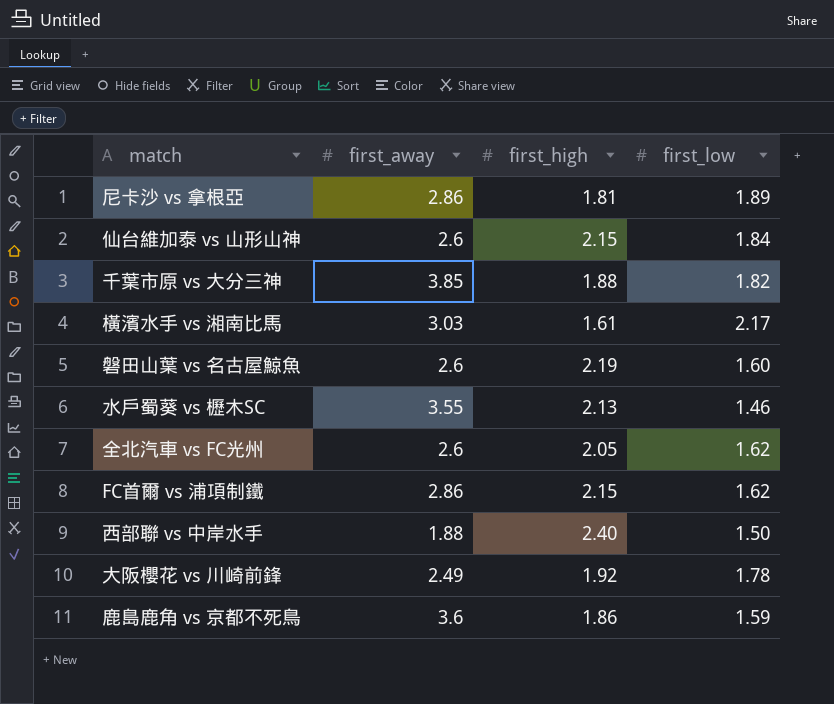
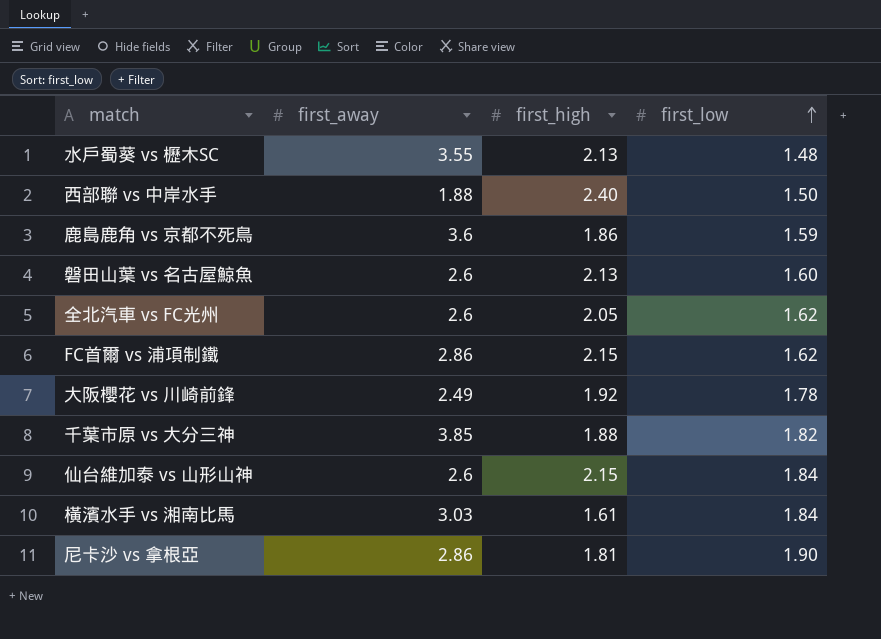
row order: none -> first_low ascending
水戶蜀葵 vs 櫪木SC | first_low: 1.46 -> 1.48
磐田山葉 vs 名古屋鯨魚 | first_high: 2.19 -> 2.13
橫濱水手 vs 湘南比馬 | first_low: 2.17 -> 1.84
尼卡沙 vs 拿根亞 | first_low: 1.89 -> 1.90

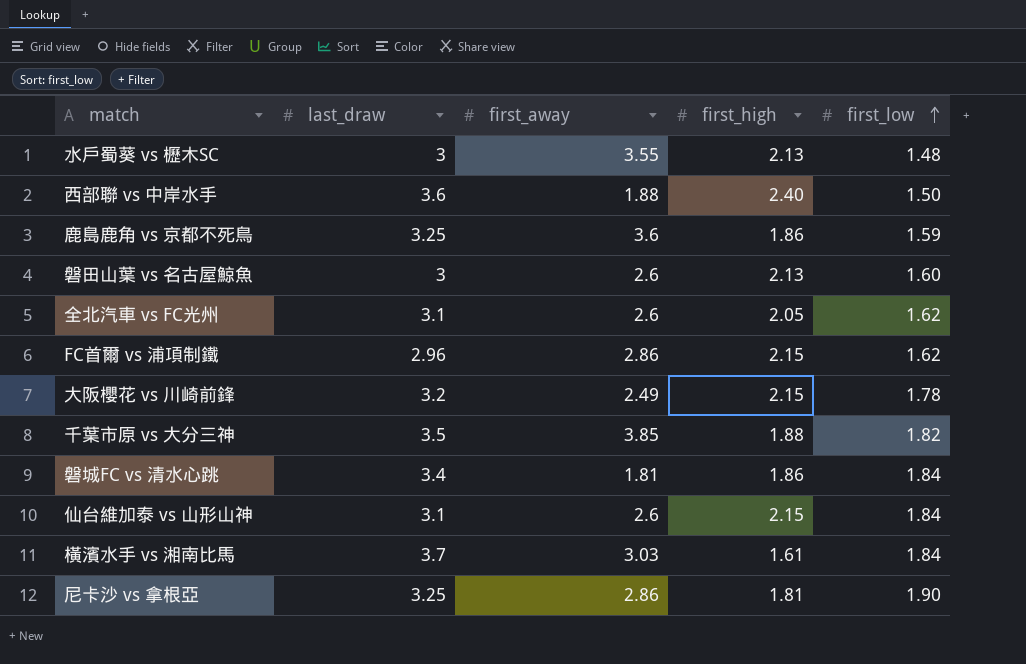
column last_draw | position: none -> 2
大阪櫻花 vs 川崎前鋒 | first_high: 1.92 -> 2.15
row 磐城FC vs 清水心跳: none -> 3.4 | 1.81 | 1.86 | 1.84

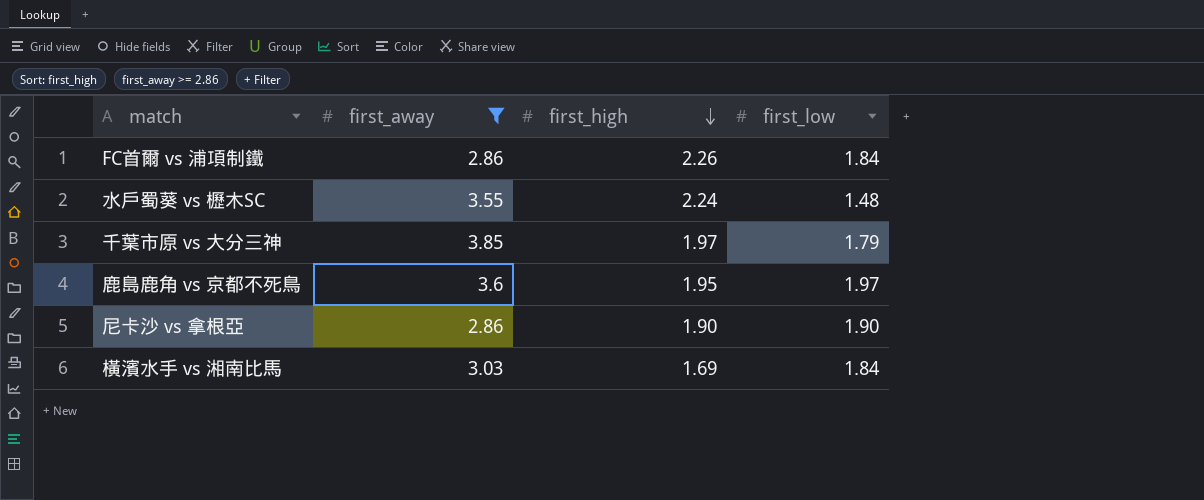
filter: none -> first_away >= 2.86
row order: first_low ascending -> first_high descending
column last_draw | position: 2 -> none
FC首爾 vs 浦項制鐵 | first_high: 2.15 -> 2.26
FC首爾 vs 浦項制鐵 | first_low: 1.62 -> 1.84
水戶蜀葵 vs 櫪木SC | first_high: 2.13 -> 2.24
千葉市原 vs 大分三神 | first_high: 1.88 -> 1.97
千葉市原 vs 大分三神 | first_low: 1.82 -> 1.79
鹿島鹿角 vs 京都不死鳥 | first_high: 1.86 -> 1.95
鹿島鹿角 vs 京都不死鳥 | first_low: 1.59 -> 1.97
尼卡沙 vs 拿根亞 | first_high: 1.81 -> 1.90
橫濱水手 vs 湘南比馬 | first_high: 1.61 -> 1.69

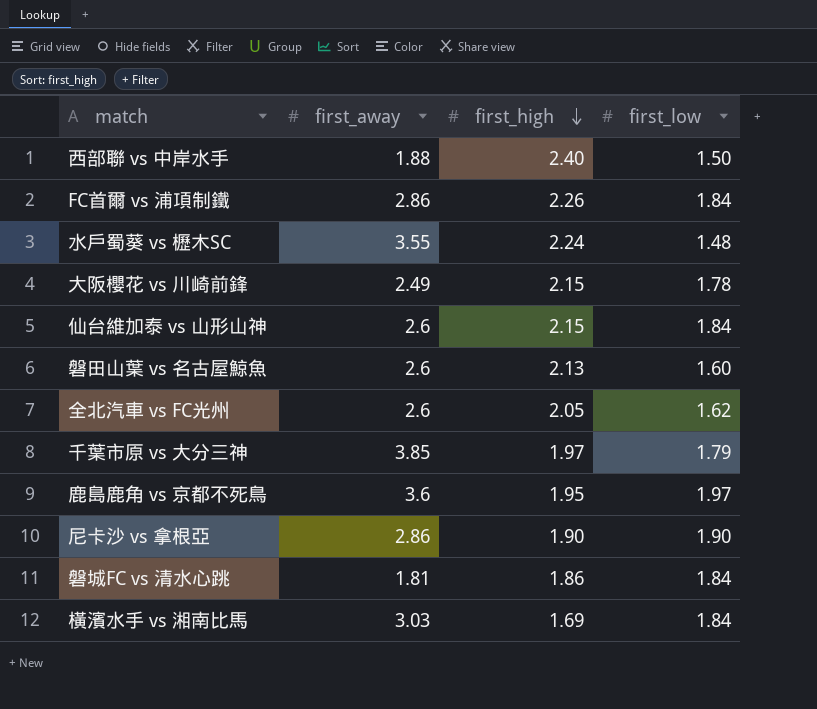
filter: first_away >= 2.86 -> none

